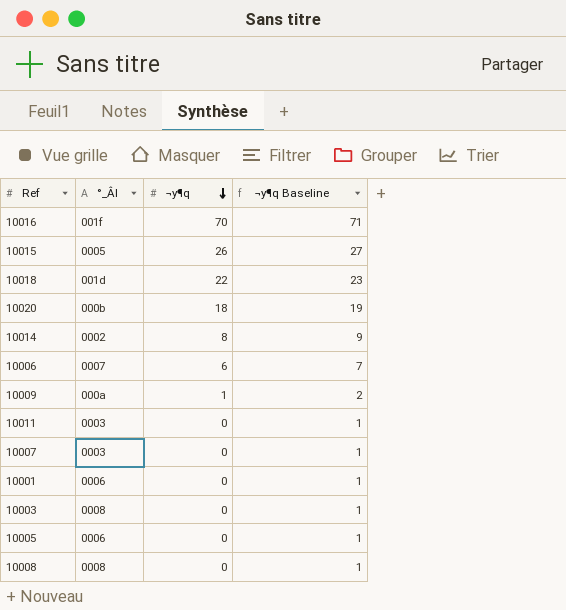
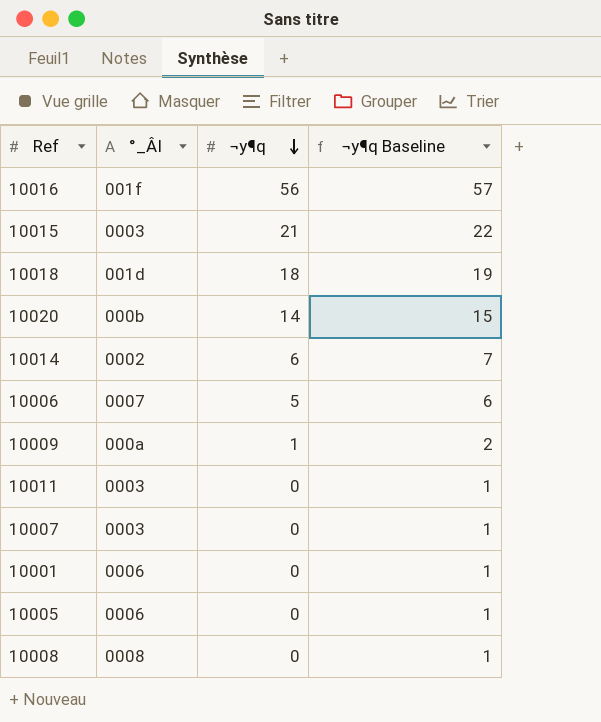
row 10003: 0008 | 0 | 1 -> none
10016 | ¬y¶q: 70 -> 56
10016 | ¬y¶q Baseline: 71 -> 57
10015 | °_ÂI: 0005 -> 0003
10015 | ¬y¶q: 26 -> 21
10015 | ¬y¶q Baseline: 27 -> 22
10018 | ¬y¶q: 22 -> 18
10018 | ¬y¶q Baseline: 23 -> 19
10020 | ¬y¶q: 18 -> 14
10020 | ¬y¶q Baseline: 19 -> 15
10014 | ¬y¶q: 8 -> 6
10014 | ¬y¶q Baseline: 9 -> 7
10006 | ¬y¶q: 6 -> 5
10006 | ¬y¶q Baseline: 7 -> 6

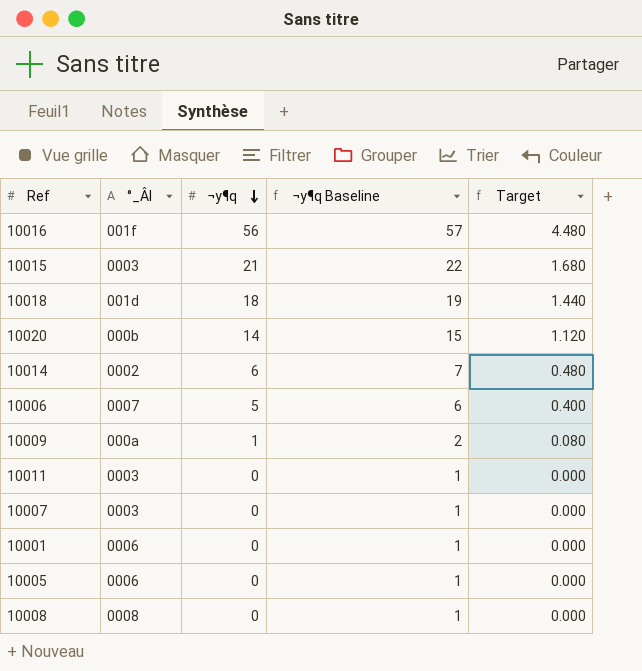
column Target | formula: none -> [¬y¶q] * 0.08

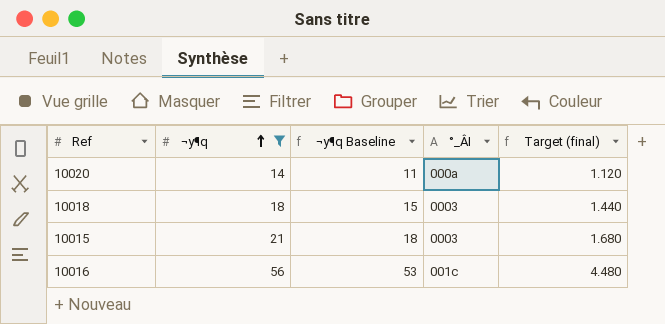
filter: none -> ¬y¶q >= 14
row order: ¬y¶q descending -> ¬y¶q ascending
column ¬y¶q Baseline | formula: [¬y¶q] + 1 -> [¬y¶q] - 3
column °_ÂI | position: 2 -> 4
column name: Target -> Target (final)
10020 | °_ÂI: 000b -> 000a
10018 | °_ÂI: 001d -> 0003
10016 | °_ÂI: 001f -> 001c

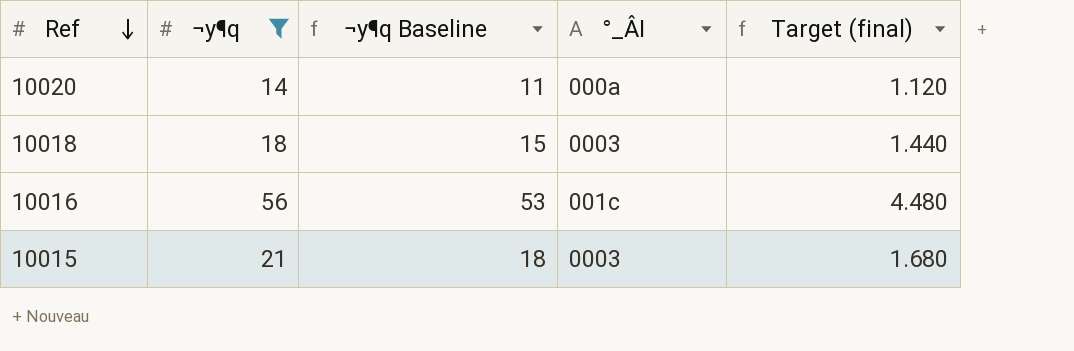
row order: ¬y¶q ascending -> Ref descending

